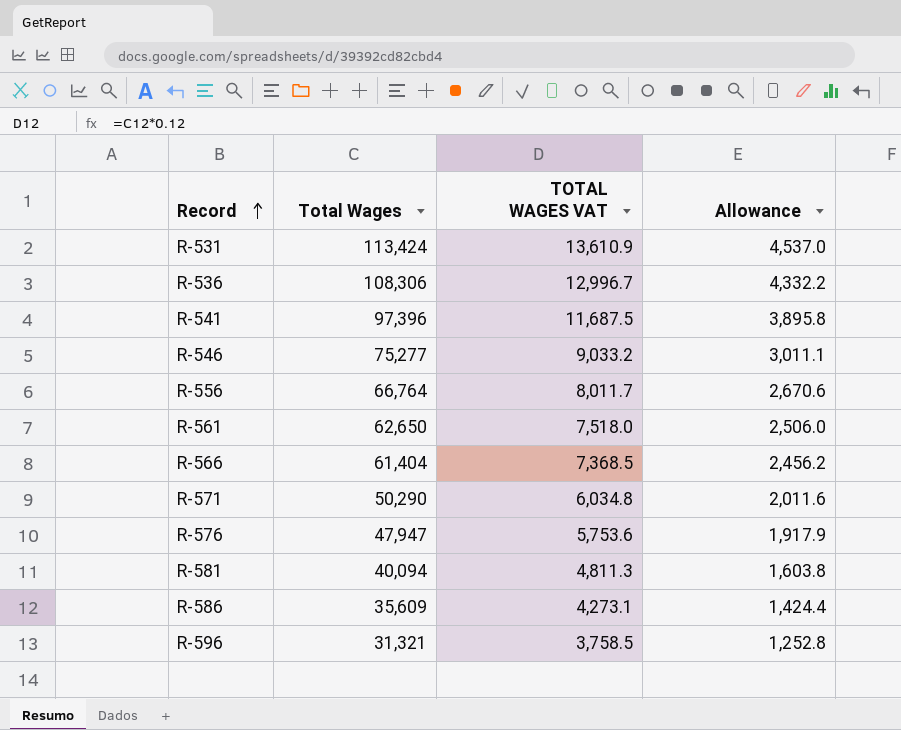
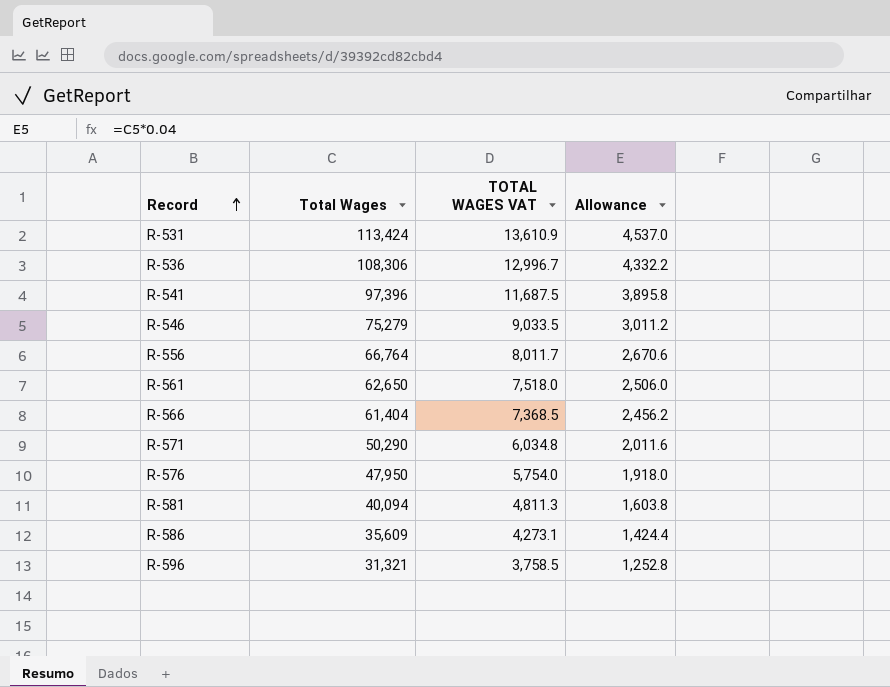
R-546 | Total Wages: 75,277 -> 75,279
R-546 | TOTAL WAGES VAT: 9,033.2 -> 9,033.5
R-546 | Allowance: 3,011.1 -> 3,011.2
R-576 | Total Wages: 47,947 -> 47,950
R-576 | TOTAL WAGES VAT: 5,753.6 -> 5,754.0
R-576 | Allowance: 1,917.9 -> 1,918.0

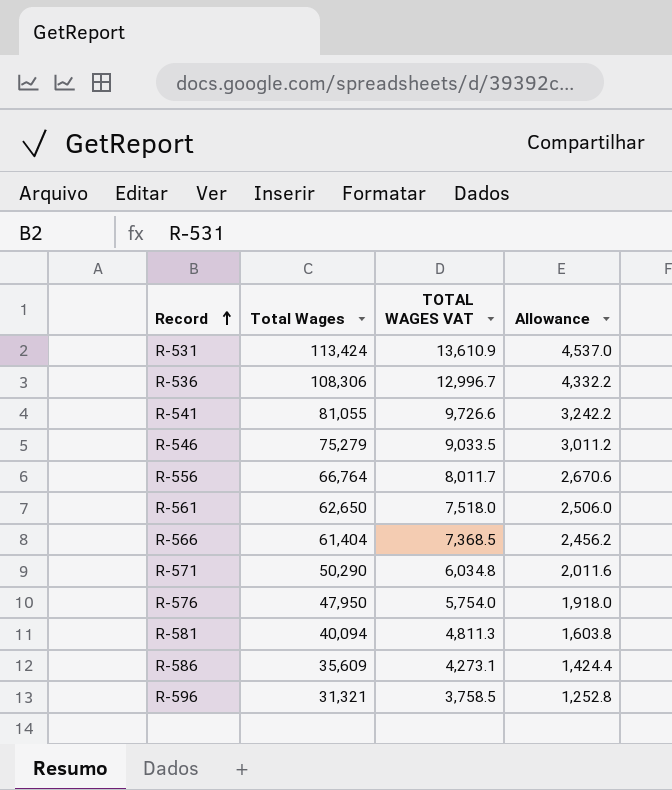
R-541 | Total Wages: 97,396 -> 81,055
R-541 | TOTAL WAGES VAT: 11,687.5 -> 9,726.6
R-541 | Allowance: 3,895.8 -> 3,242.2

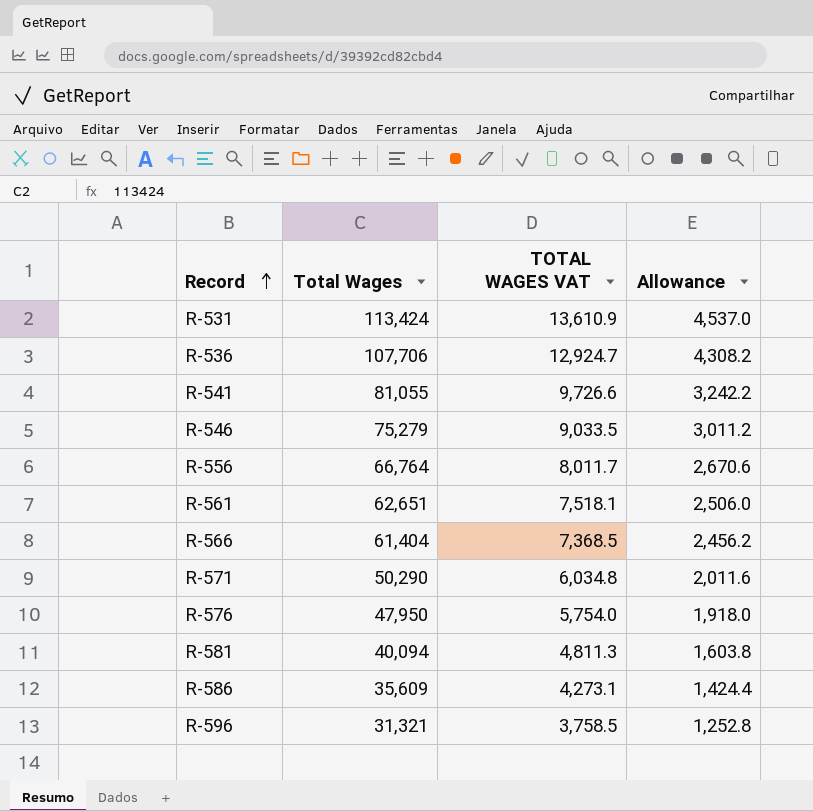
R-536 | Total Wages: 108,306 -> 107,706
R-536 | TOTAL WAGES VAT: 12,996.7 -> 12,924.7
R-536 | Allowance: 4,332.2 -> 4,308.2
R-561 | Total Wages: 62,650 -> 62,651
R-561 | TOTAL WAGES VAT: 7,518.0 -> 7,518.1

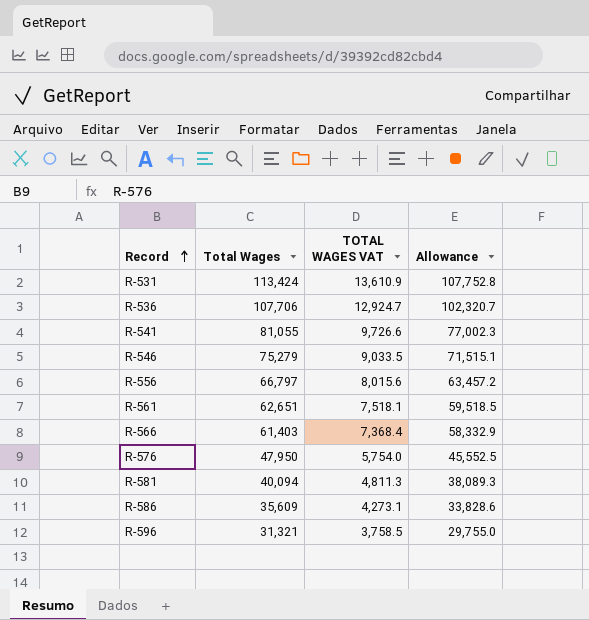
column Allowance | formula: [Total Wages] * 0.04 -> [Total Wages] * 0.95
row R-571: 50,290 | 6,034.8 | 2,011.6 -> none
R-556 | Total Wages: 66,764 -> 66,797
R-556 | TOTAL WAGES VAT: 8,011.7 -> 8,015.6
R-566 | Total Wages: 61,404 -> 61,403
R-566 | TOTAL WAGES VAT: 7,368.5 -> 7,368.4

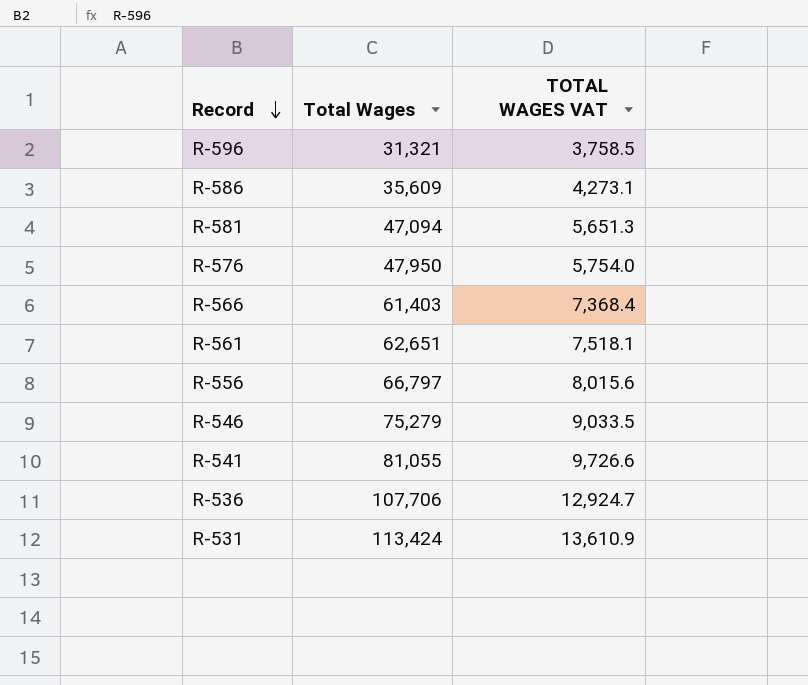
row order: Record ascending -> Record descending
column Allowance | formula: [Total Wages] * 0.95 -> none
R-581 | Total Wages: 40,094 -> 47,094
R-581 | TOTAL WAGES VAT: 4,811.3 -> 5,651.3

